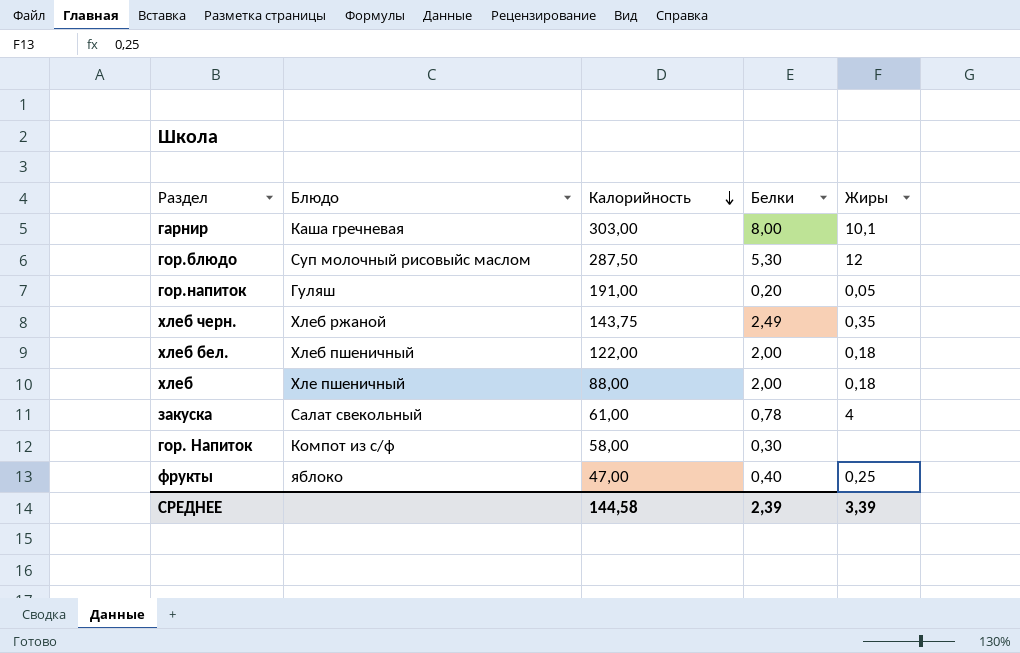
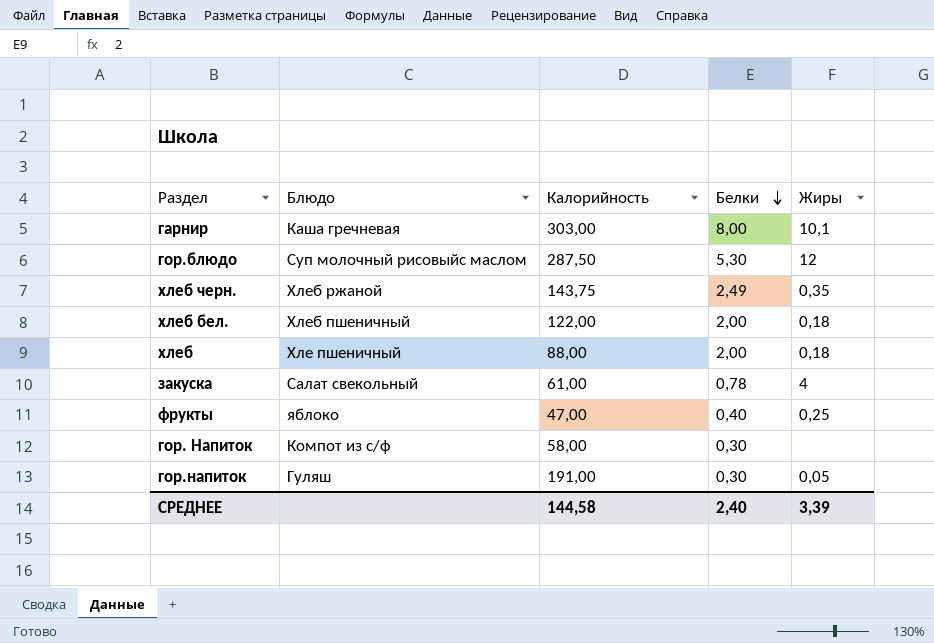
row order: Калорийность descending -> Белки descending
гор.напиток | Белки: 0,20 -> 0,30
СРЕДНЕЕ | Белки: 2,39 -> 2,40

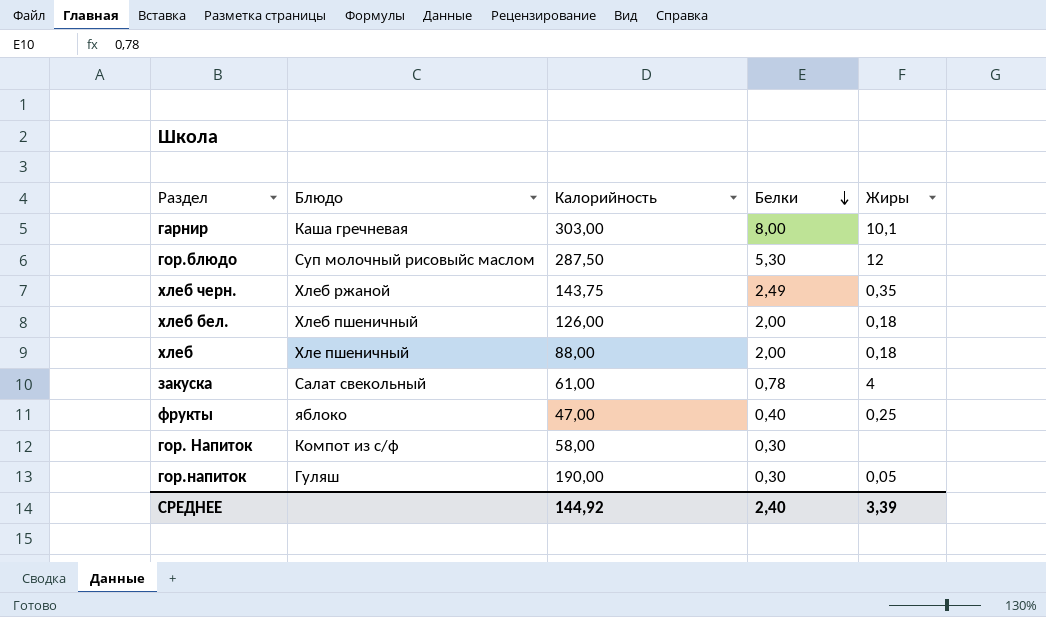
хлеб бел. | Калорийность: 122,00 -> 126,00
гор.напиток | Калорийность: 191,00 -> 190,00
СРЕДНЕЕ | Калорийность: 144,58 -> 144,92

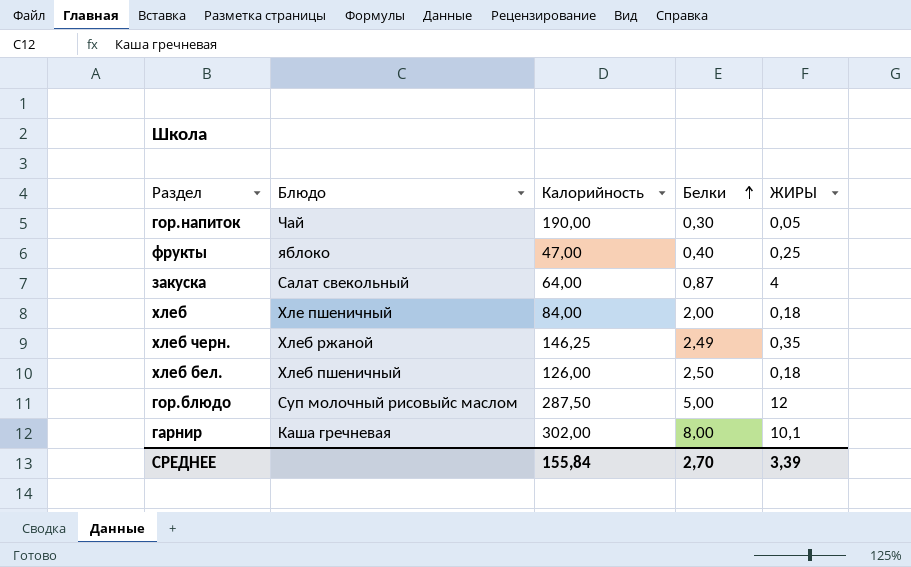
row order: Белки descending -> Белки ascending
column name: Жиры -> ЖИРЫ
row гор. Напиток: Компот из с/ф | 58,00 | 0,30 | none -> none
гор.напиток | Блюдо: Гуляш -> Чай
закуска | Калорийность: 61,00 -> 64,00
закуска | Белки: 0,78 -> 0,87
хлеб | Калорийность: 88,00 -> 84,00
хлеб черн. | Калорийность: 143,75 -> 146,25
хлеб бел. | Белки: 2,00 -> 2,50
гор.блюдо | Белки: 5,30 -> 5,00
гарнир | Калорийность: 303,00 -> 302,00
СРЕДНЕЕ | Калорийность: 144,92 -> 155,84
СРЕДНЕЕ | Белки: 2,40 -> 2,70

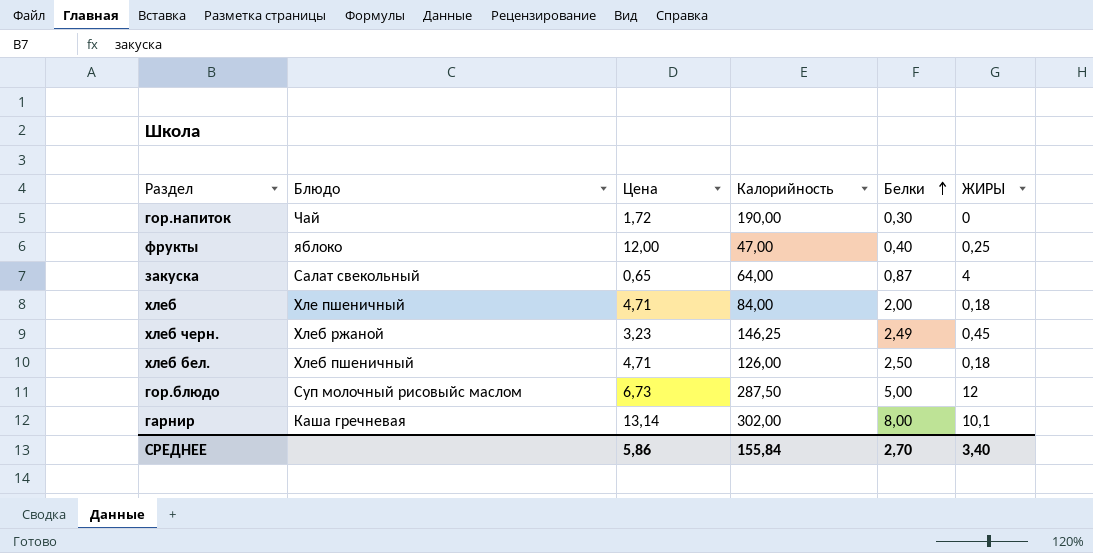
column Цена | position: none -> 3
гор.напиток | ЖИРЫ: 0,05 -> 0
хлеб черн. | ЖИРЫ: 0,35 -> 0,45
СРЕДНЕЕ | ЖИРЫ: 3,39 -> 3,40

